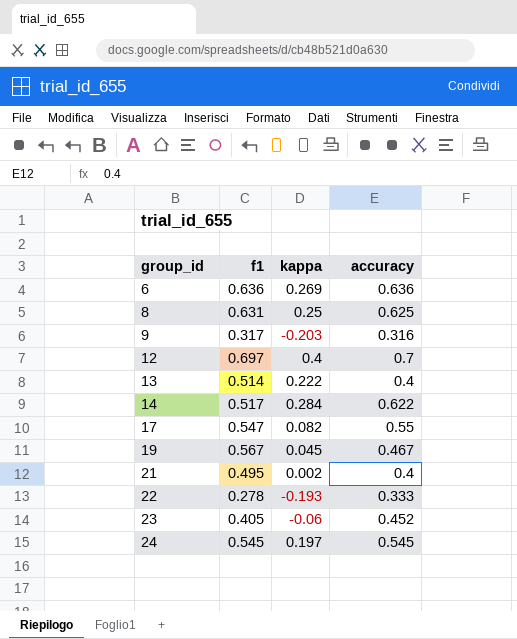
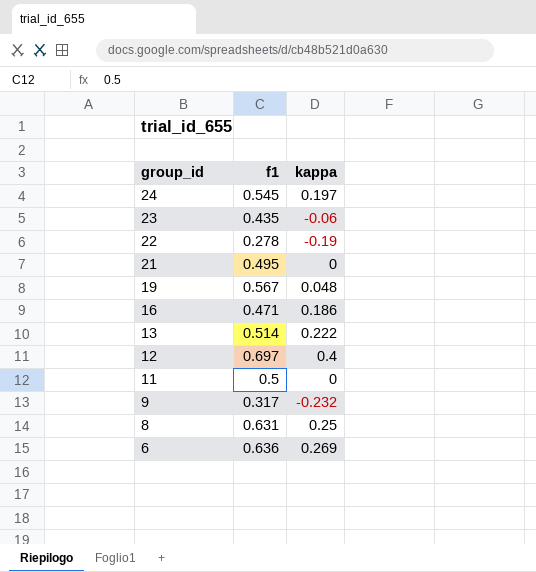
row order: group_id ascending -> group_id descending
column accuracy | position: 4 -> none
row 14: 0.517 | 0.284 | 0.622 -> none
row 17: 0.547 | 0.082 | 0.55 -> none
23 | f1: 0.405 -> 0.435
22 | kappa: -0.193 -> -0.19
21 | kappa: 0.002 -> 0
19 | kappa: 0.045 -> 0.048
row 16: none -> 0.471 | 0.186
row 11: none -> 0.5 | 0
9 | kappa: -0.203 -> -0.232

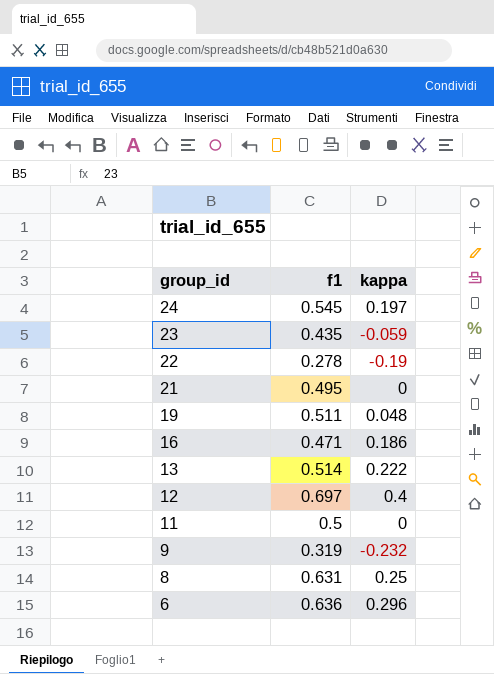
23 | kappa: -0.06 -> -0.059
19 | f1: 0.567 -> 0.511
9 | f1: 0.317 -> 0.319
6 | kappa: 0.269 -> 0.296

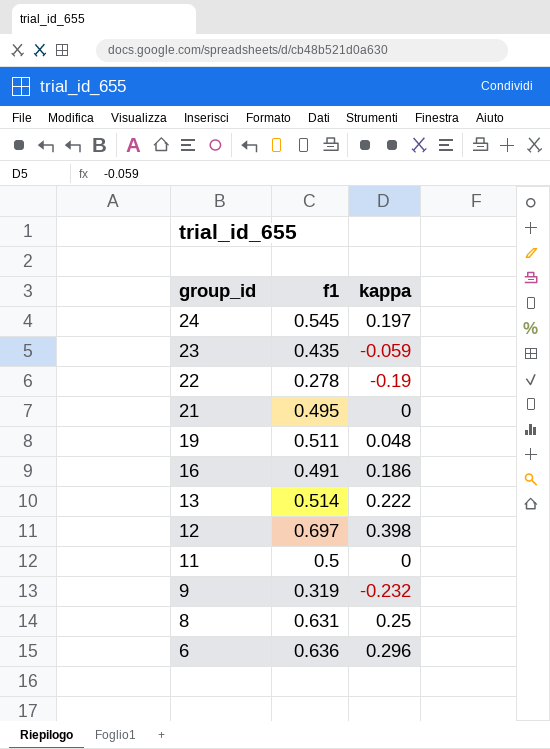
16 | f1: 0.471 -> 0.491
12 | kappa: 0.4 -> 0.398

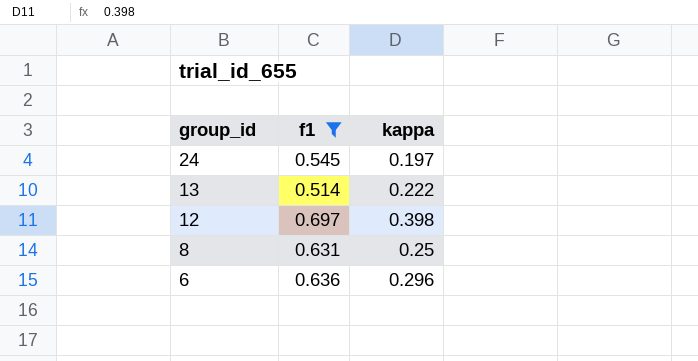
filter: none -> f1 >= 0.514

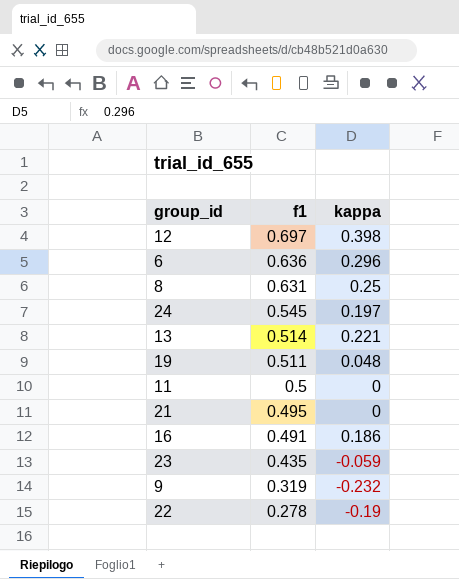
filter: f1 >= 0.514 -> none
row order: group_id descending -> f1 descending
13 | kappa: 0.222 -> 0.221

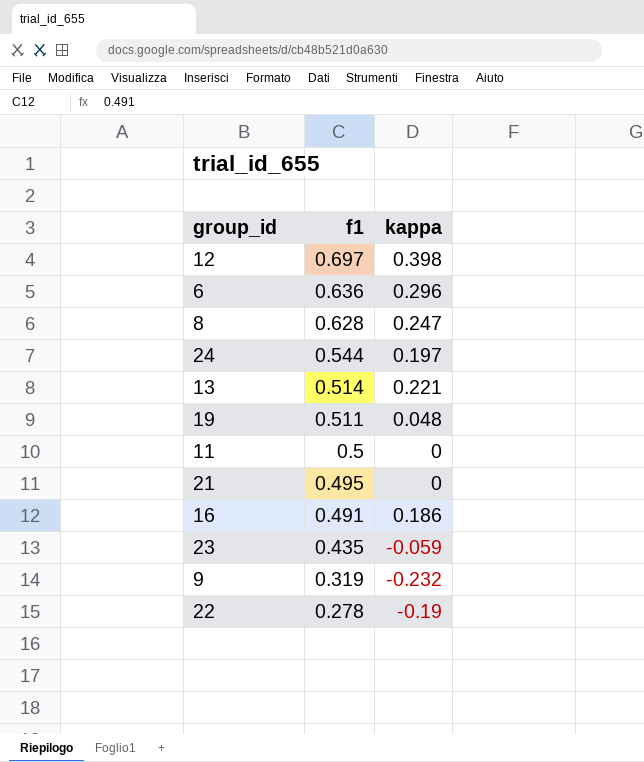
8 | f1: 0.631 -> 0.628
8 | kappa: 0.25 -> 0.247
24 | f1: 0.545 -> 0.544

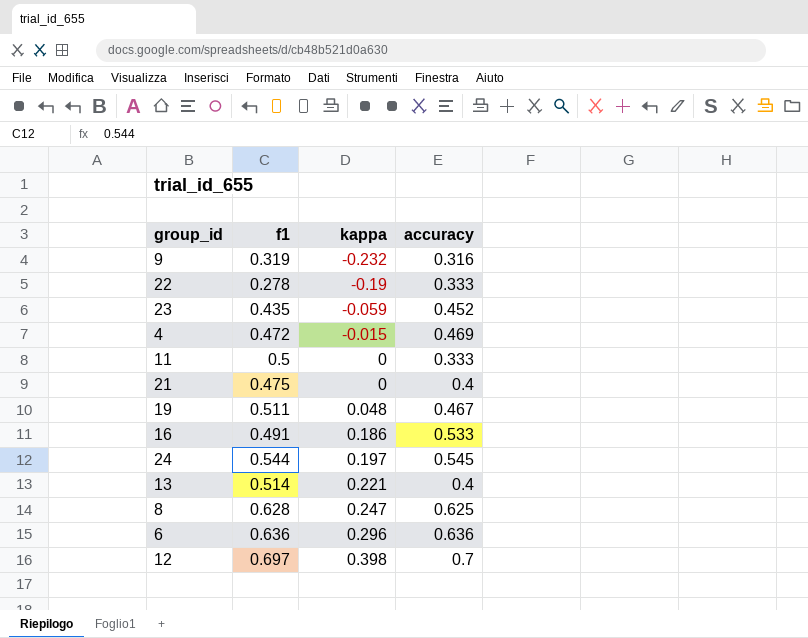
row order: f1 descending -> kappa ascending
column accuracy | position: none -> 4
row 4: none -> 0.472 | -0.015 | 0.469
21 | f1: 0.495 -> 0.475

